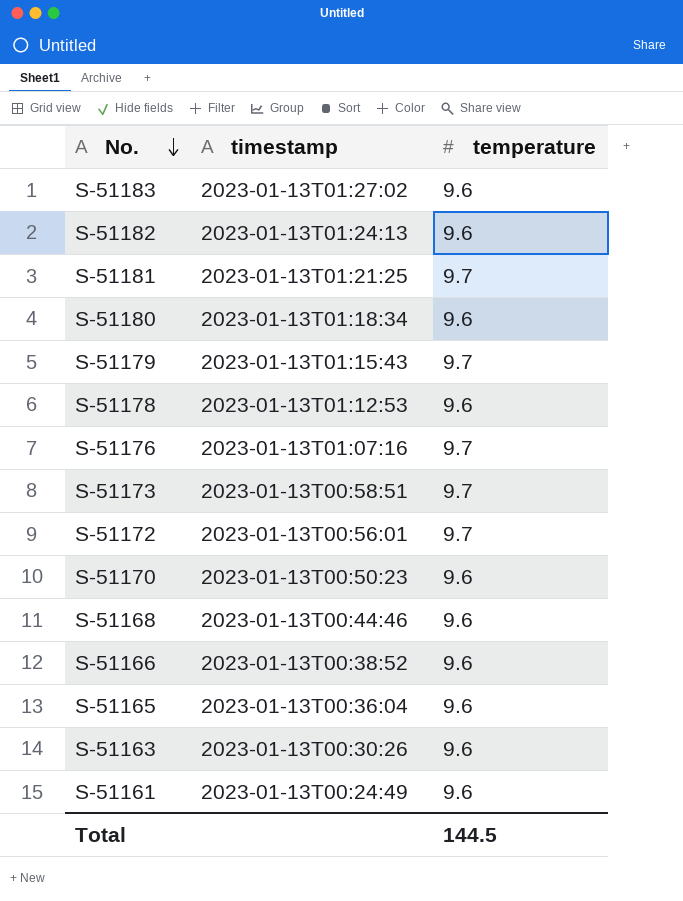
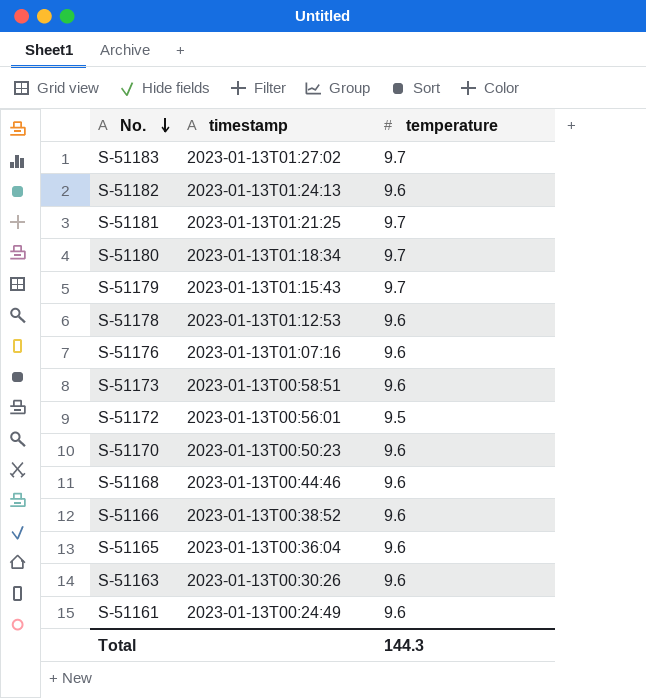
S-51183 | temperature: 9.6 -> 9.7
S-51180 | temperature: 9.6 -> 9.7
S-51176 | temperature: 9.7 -> 9.6
S-51173 | temperature: 9.7 -> 9.6
S-51172 | temperature: 9.7 -> 9.5
Total | temperature: 144.5 -> 144.3

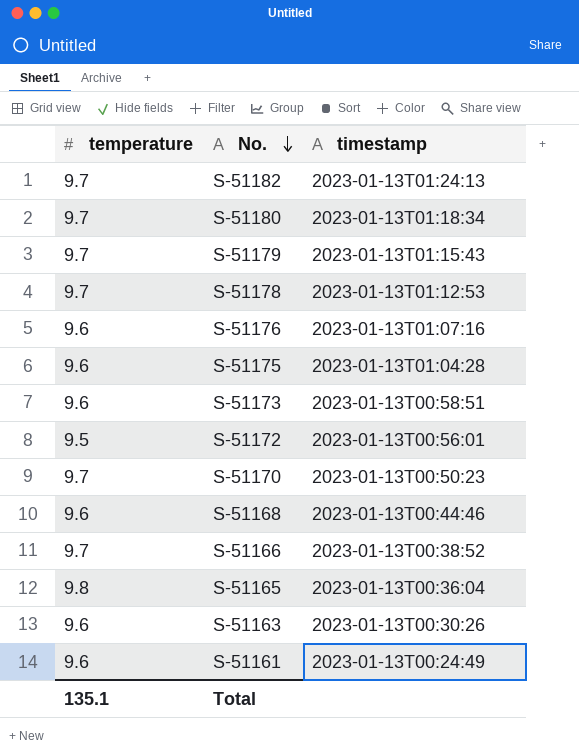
column temperature | position: 3 -> 1
row S-51183: 2023-01-13T01:27:02 | 9.7 -> none
row S-51181: 2023-01-13T01:21:25 | 9.7 -> none
S-51182 | temperature: 9.6 -> 9.7
S-51178 | temperature: 9.6 -> 9.7
row S-51175: none -> 9.6 | 2023-01-13T01:04:28
S-51170 | temperature: 9.6 -> 9.7
S-51166 | temperature: 9.6 -> 9.7
S-51165 | temperature: 9.6 -> 9.8
Total | temperature: 144.3 -> 135.1

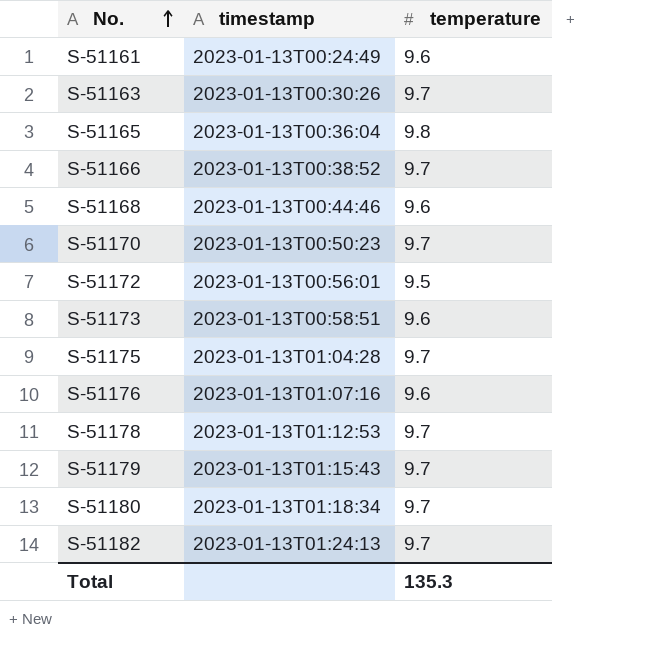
row order: No. descending -> No. ascending
column temperature | position: 1 -> 3
S-51163 | temperature: 9.6 -> 9.7
S-51175 | temperature: 9.6 -> 9.7
Total | temperature: 135.1 -> 135.3

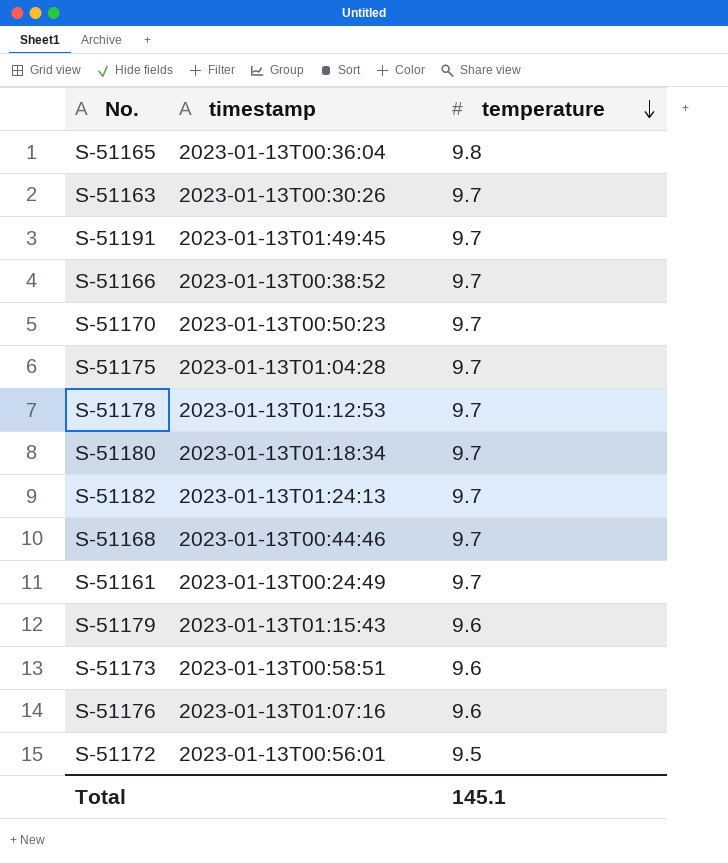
row order: No. ascending -> temperature descending
row S-51191: none -> 2023-01-13T01:49:45 | 9.7
S-51168 | temperature: 9.6 -> 9.7
S-51161 | temperature: 9.6 -> 9.7
S-51179 | temperature: 9.7 -> 9.6
Total | temperature: 135.3 -> 145.1

